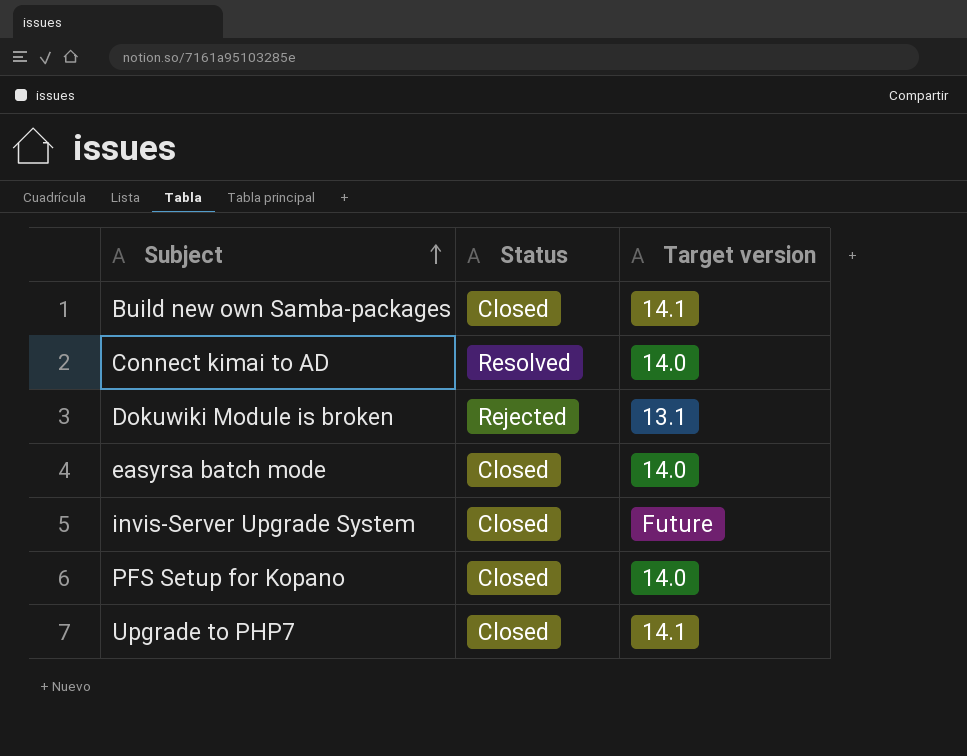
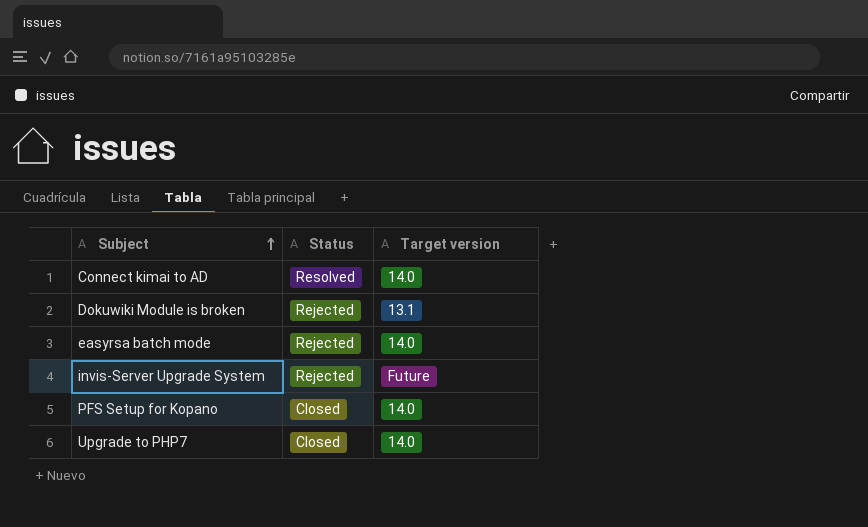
row Build new own Samba-packages: Closed | 14.1 -> none
easyrsa batch mode | Status: Closed -> Rejected
invis-Server Upgrade System | Status: Closed -> Rejected
Upgrade to PHP7 | Target version: 14.1 -> 14.0

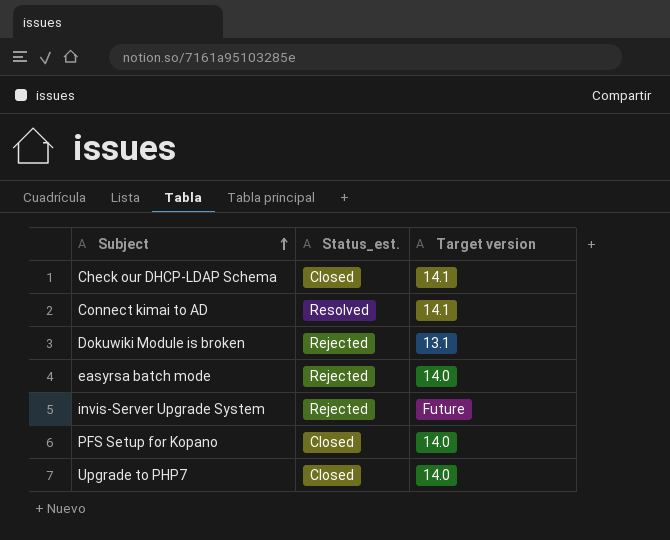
column name: Status -> Status_est.
row Check our DHCP-LDAP Schema: none -> Closed | 14.1
Connect kimai to AD | Target version: 14.0 -> 14.1

